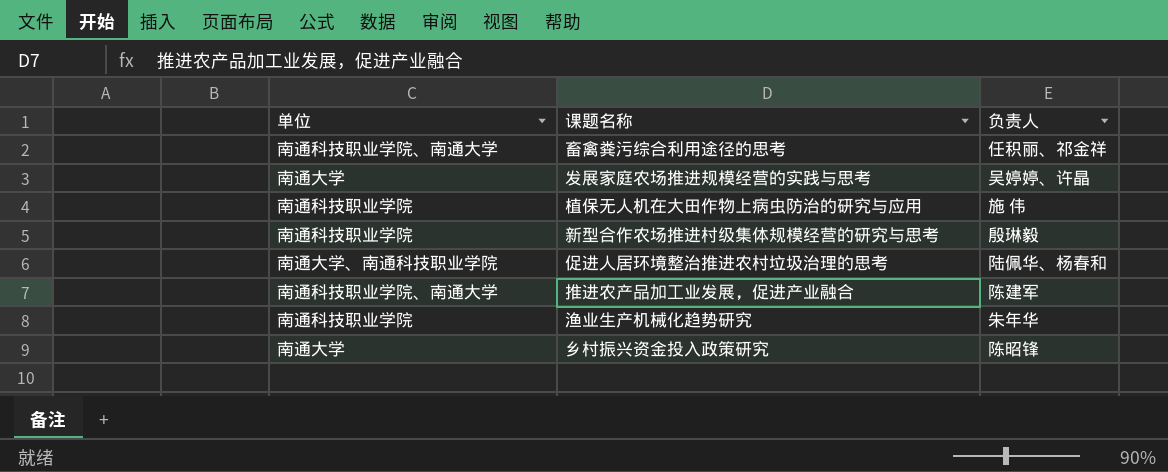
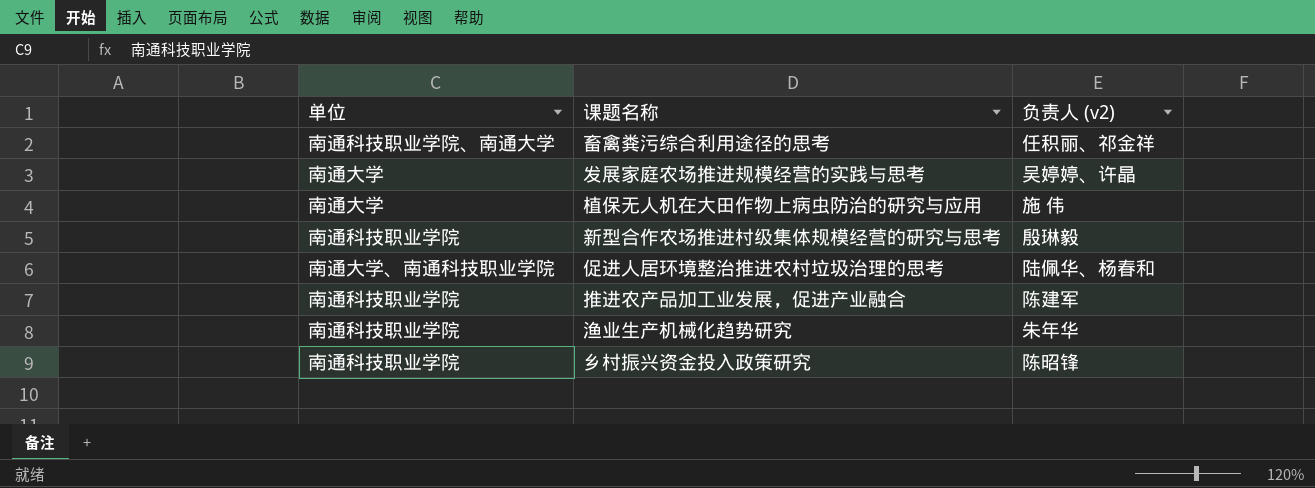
column name: 负责人 -> 负责人 (v2)
植保无人机在大田作物上病虫防治的研究与应用 | 单位: 南通科技职业学院 -> 南通大学
推进农产品加工业发展，促进产业融合 | 单位: 南通科技职业学院、南通大学 -> 南通科技职业学院
乡村振兴资金投入政策研究 | 单位: 南通大学 -> 南通科技职业学院

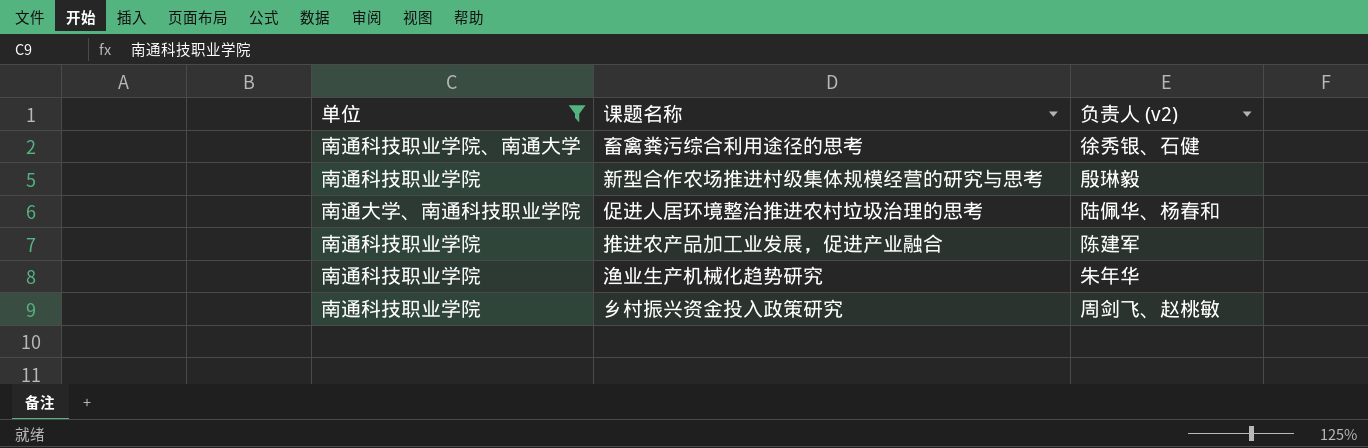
filter: none -> 单位 != 南通大学
畜禽粪污综合利用途径的思考 | 负责人 (v2): 任积丽、祁金祥 -> 徐秀银、石健
乡村振兴资金投入政策研究 | 负责人 (v2): 陈昭锋 -> 周剑飞、赵桃敏

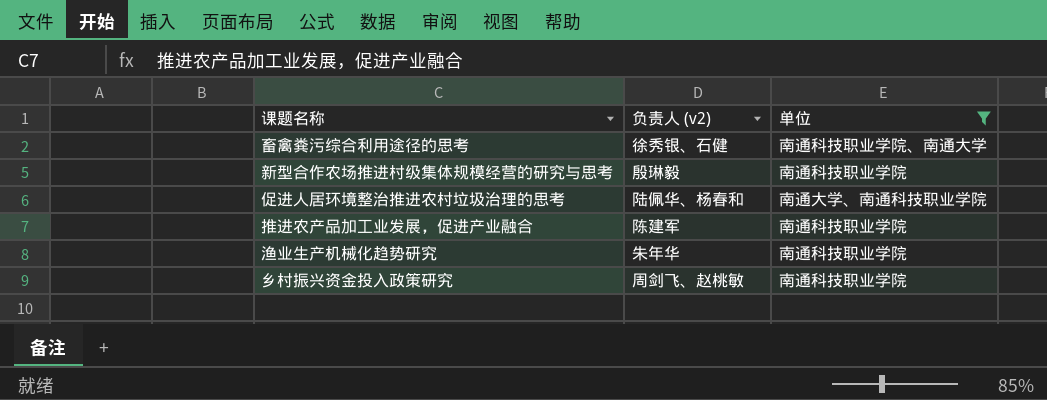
column 单位 | position: 1 -> 3

